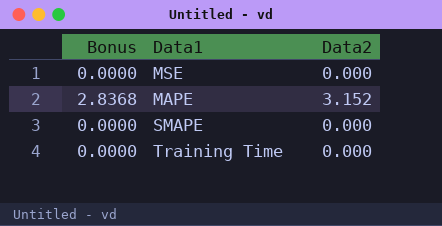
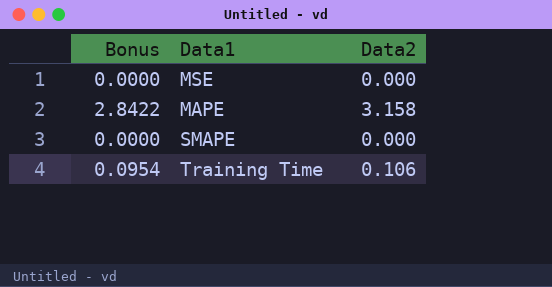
MAPE | Bonus: 2.8368 -> 2.8422
MAPE | Data2: 3.152 -> 3.158
Training Time | Bonus: 0.0000 -> 0.0954
Training Time | Data2: 0.000 -> 0.106

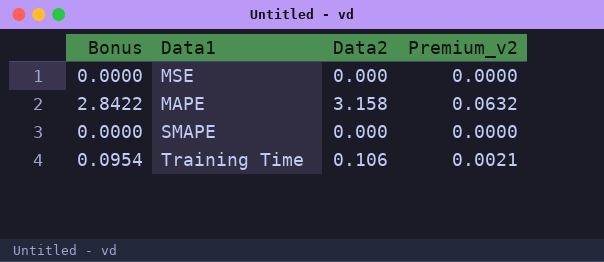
column Premium_v2 | formula: none -> [Data2] * 0.02

